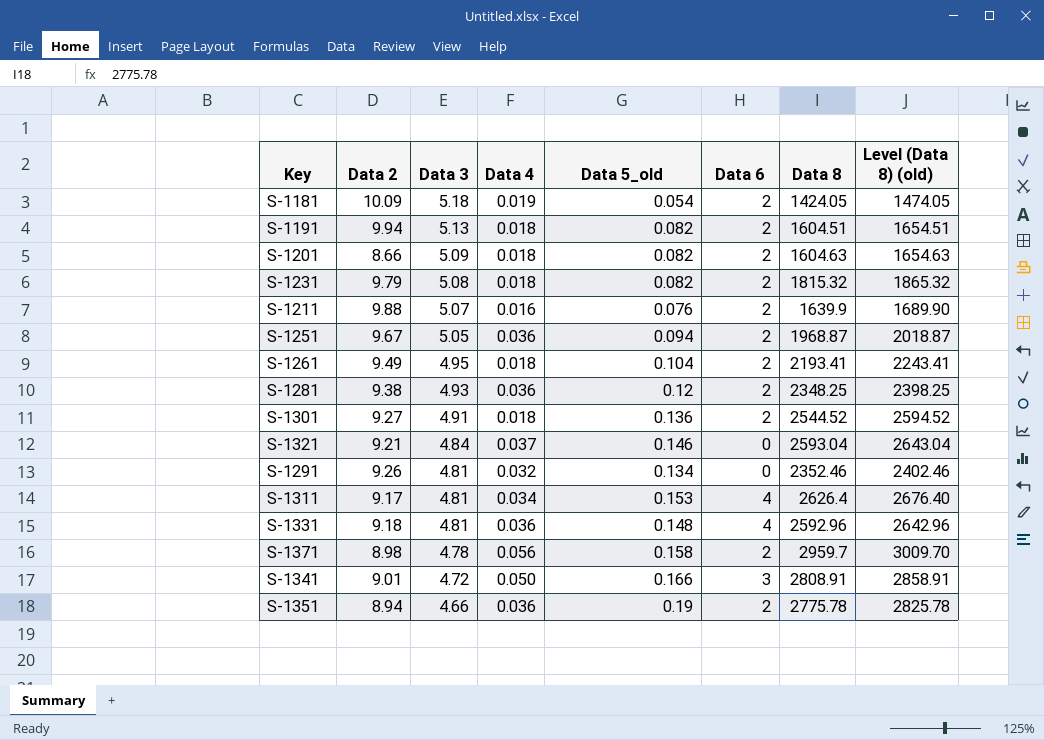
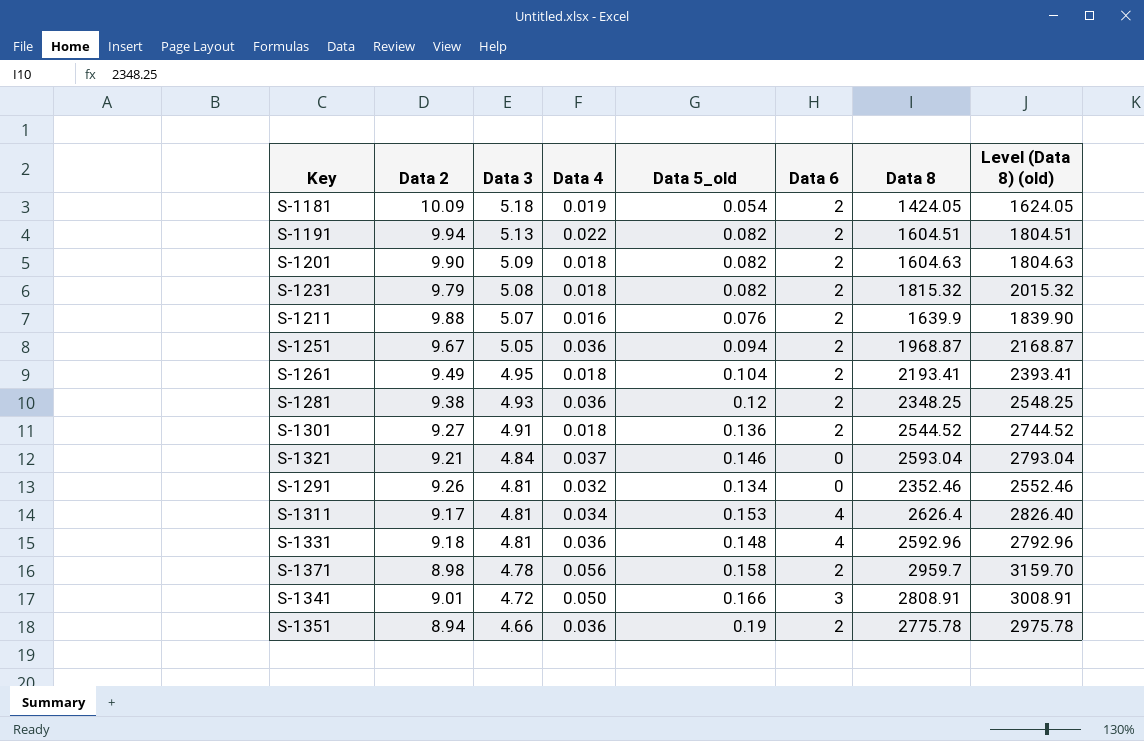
column Level (Data 8) (old) | formula: [Data 8] + 50 -> [Data 8] + 200
S-1191 | Data 4: 0.018 -> 0.022
S-1201 | Data 2: 8.66 -> 9.90

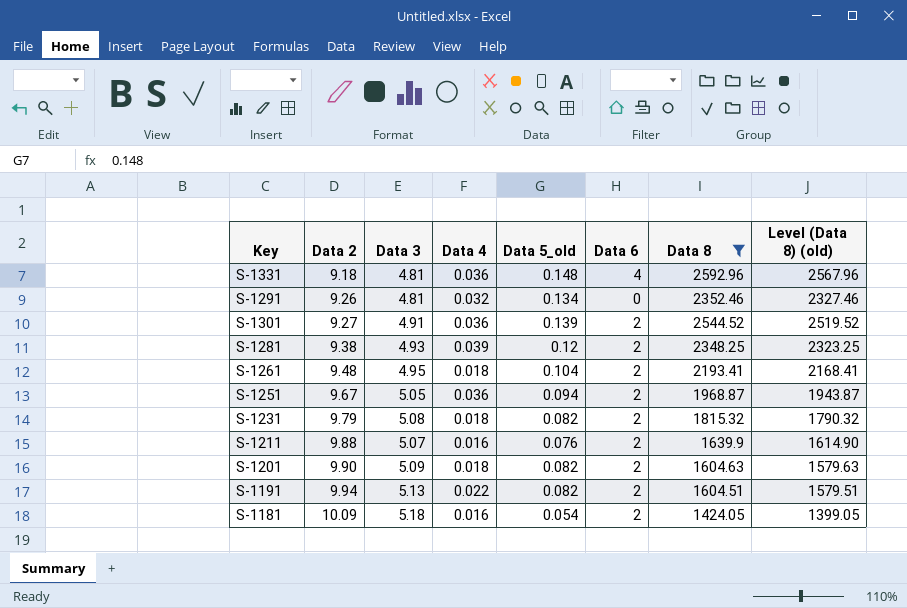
filter: none -> Data 8 <= 2592.96
row order: Data 3 descending -> Data 2 ascending
column Level (Data 8) (old) | formula: [Data 8] + 200 -> [Data 8] - 25
S-1301 | Data 4: 0.018 -> 0.036
S-1301 | Data 5_old: 0.136 -> 0.139
S-1281 | Data 4: 0.036 -> 0.039
S-1261 | Data 2: 9.49 -> 9.48
S-1181 | Data 4: 0.019 -> 0.016

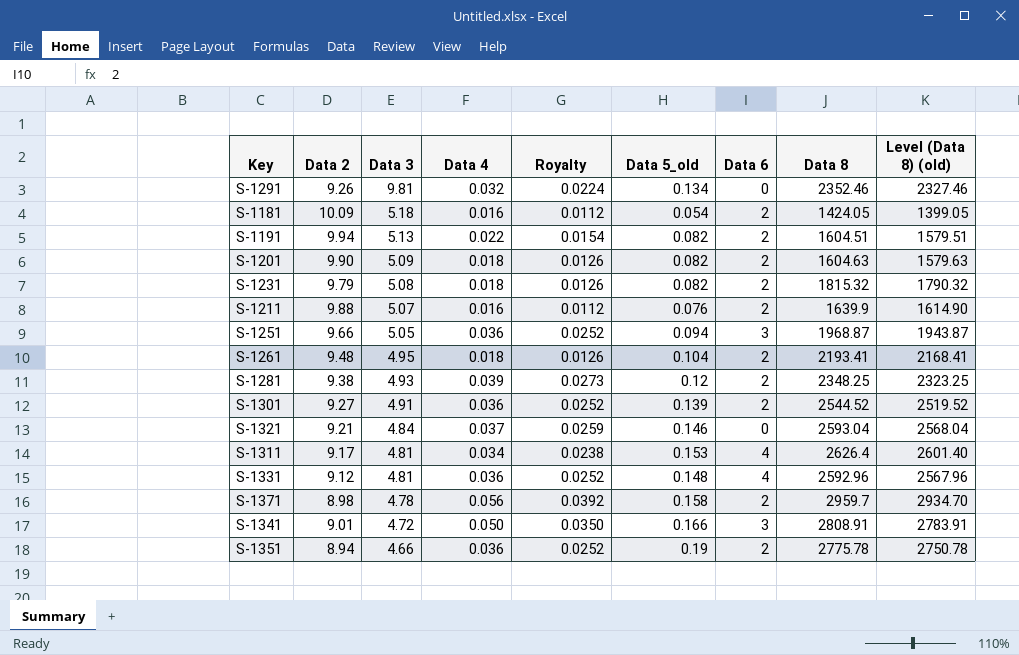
filter: Data 8 <= 2592.96 -> none
row order: Data 2 ascending -> Data 3 descending
column Royalty | formula: none -> [Data 4] * 0.7
S-1291 | Data 3: 4.81 -> 9.81
S-1251 | Data 2: 9.67 -> 9.66
S-1251 | Data 6: 2 -> 3
S-1331 | Data 2: 9.18 -> 9.12

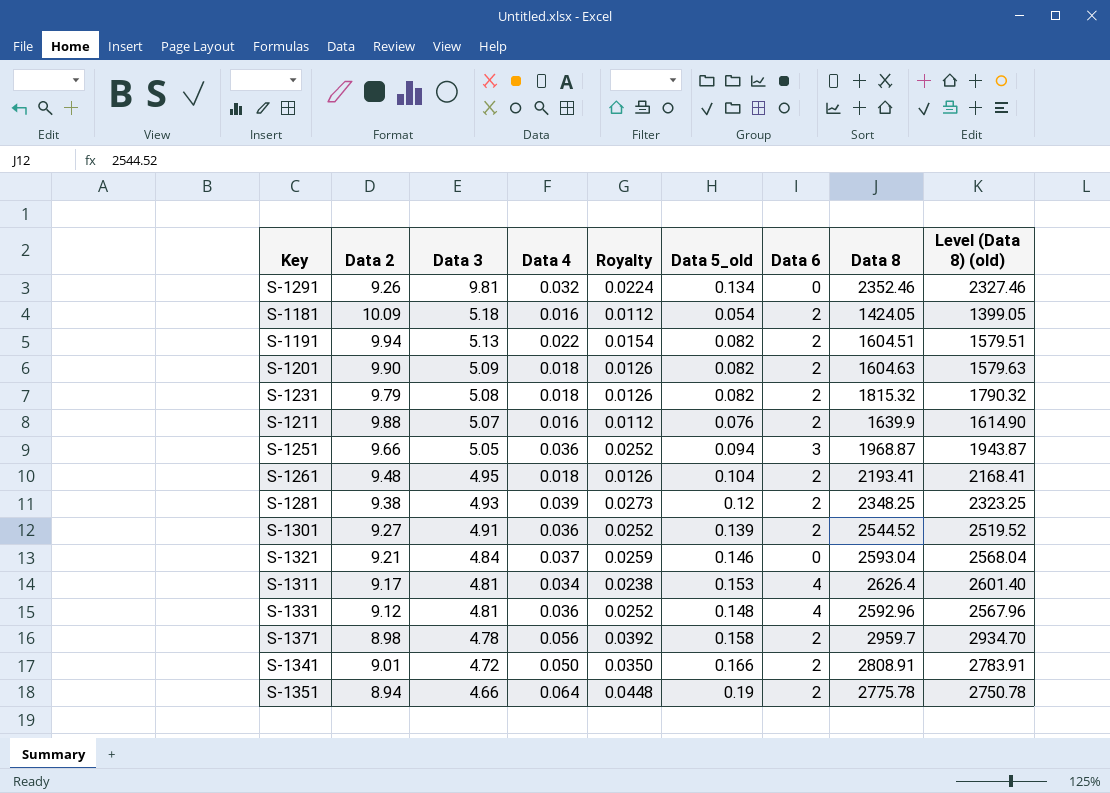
S-1341 | Data 6: 3 -> 2
S-1351 | Data 4: 0.036 -> 0.064
S-1351 | Royalty: 0.0252 -> 0.0448

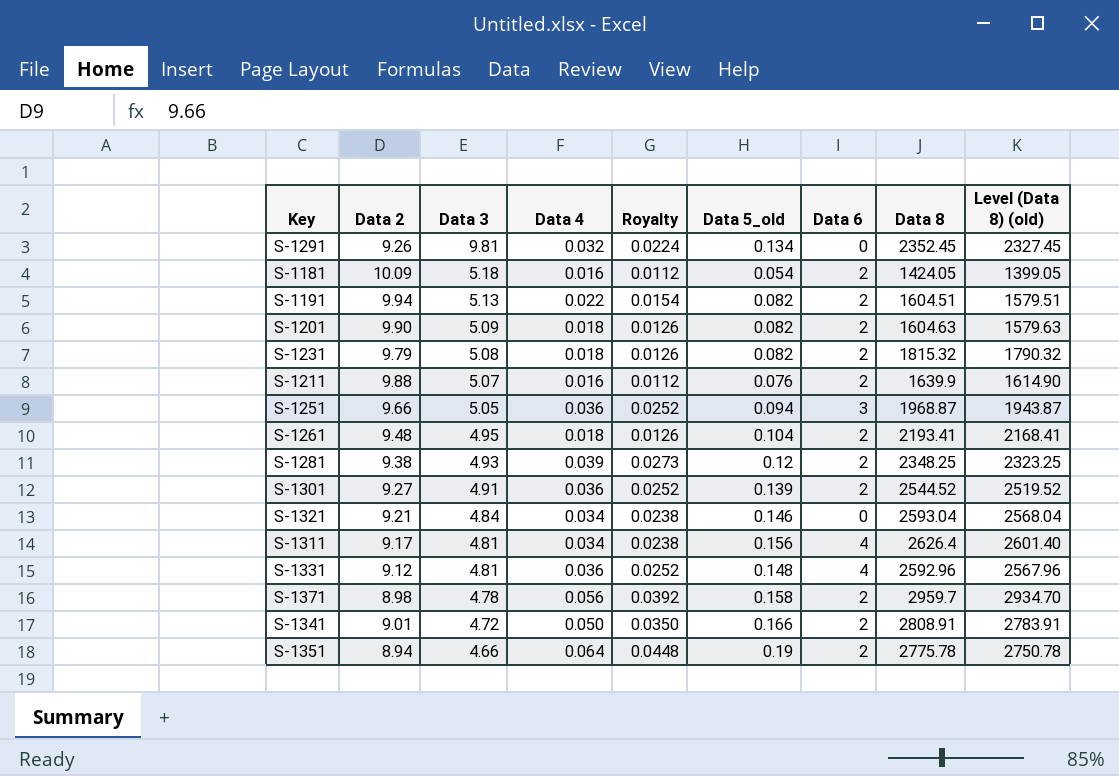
S-1291 | Data 8: 2352.46 -> 2352.45
S-1291 | Level (Data 8) (old): 2327.46 -> 2327.45
S-1321 | Data 4: 0.037 -> 0.034
S-1321 | Royalty: 0.0259 -> 0.0238
S-1311 | Data 5_old: 0.153 -> 0.156

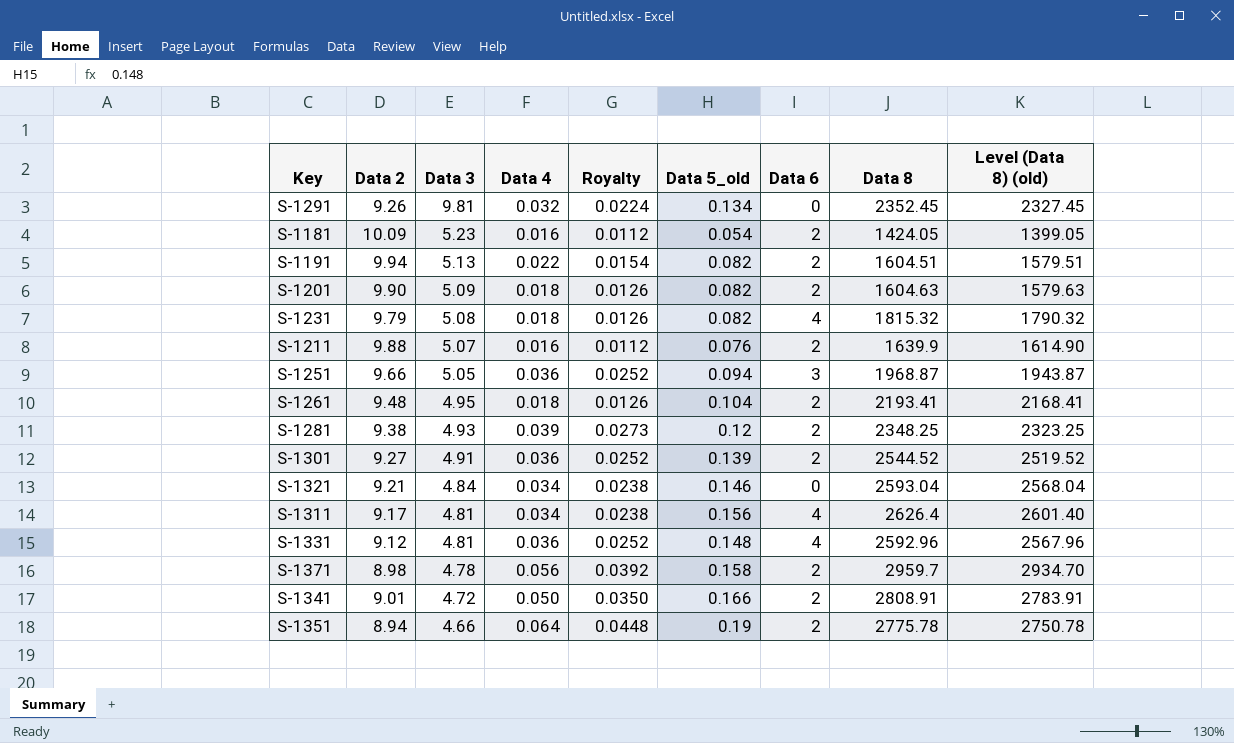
S-1181 | Data 3: 5.18 -> 5.23
S-1231 | Data 6: 2 -> 4

